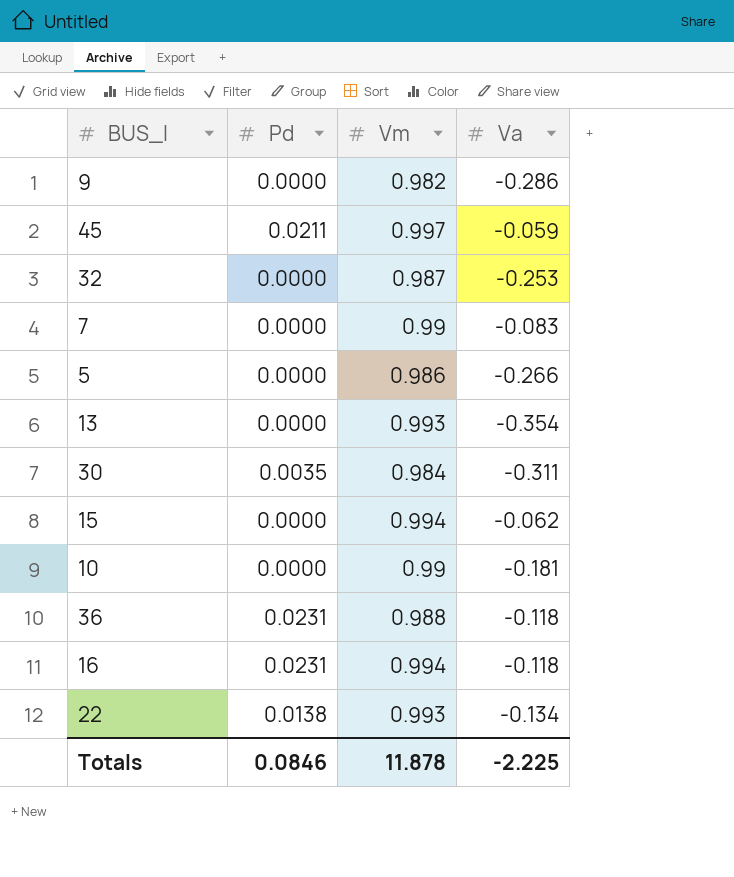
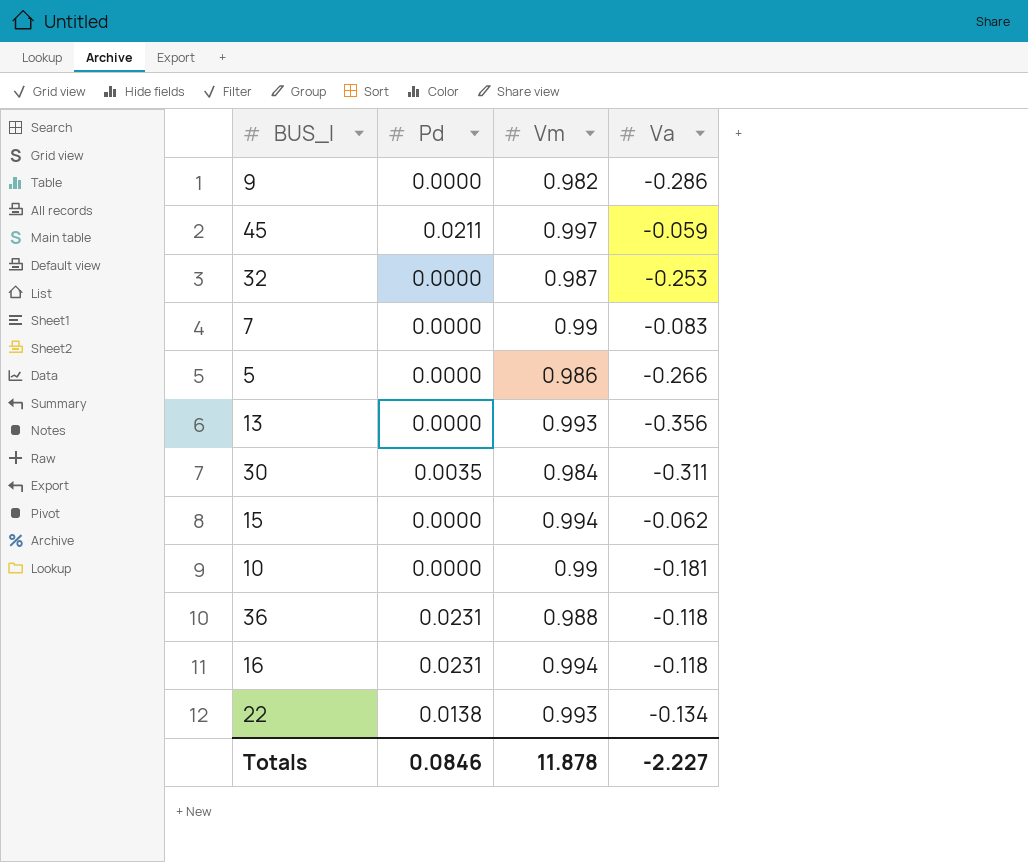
13 | Va: -0.354 -> -0.356
Totals | Va: -2.225 -> -2.227

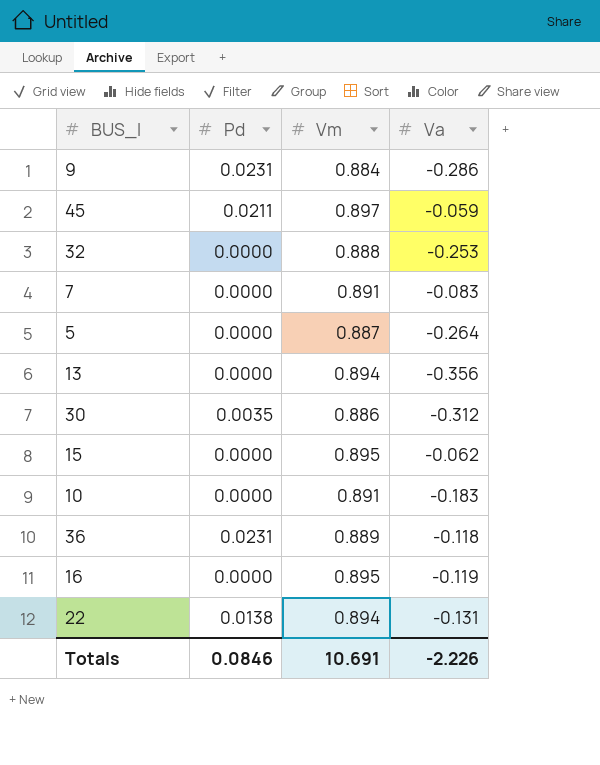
9 | Pd: 0.0000 -> 0.0231
9 | Vm: 0.982 -> 0.884
45 | Vm: 0.997 -> 0.897
32 | Vm: 0.987 -> 0.888
7 | Vm: 0.99 -> 0.891
5 | Vm: 0.986 -> 0.887
5 | Va: -0.266 -> -0.264
13 | Vm: 0.993 -> 0.894
30 | Vm: 0.984 -> 0.886
30 | Va: -0.311 -> -0.312
15 | Vm: 0.994 -> 0.895
10 | Vm: 0.99 -> 0.891
10 | Va: -0.181 -> -0.183
36 | Vm: 0.988 -> 0.889
16 | Pd: 0.0231 -> 0.0000
16 | Vm: 0.994 -> 0.895
16 | Va: -0.118 -> -0.119
22 | Vm: 0.993 -> 0.894
22 | Va: -0.134 -> -0.131
Totals | Vm: 11.878 -> 10.691
Totals | Va: -2.227 -> -2.226

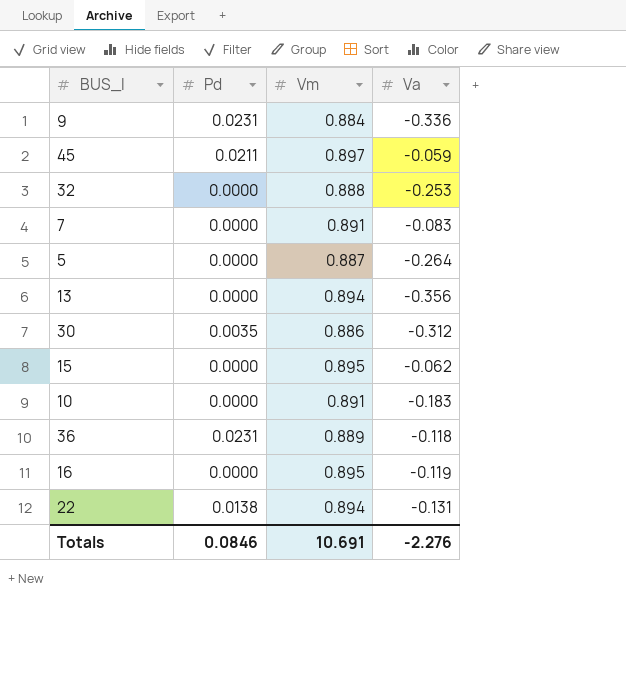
9 | Va: -0.286 -> -0.336
Totals | Va: -2.226 -> -2.276

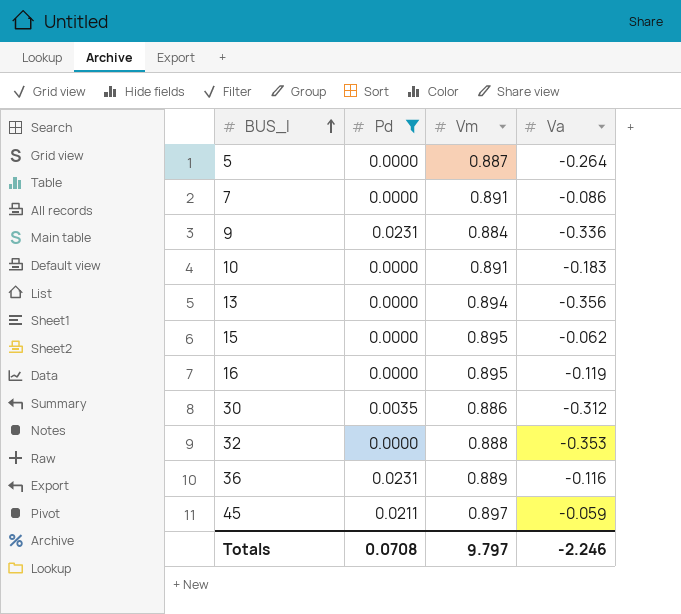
filter: none -> Pd != 0.0138
row order: none -> BUS_I ascending
7 | Va: -0.083 -> -0.086
32 | Va: -0.253 -> -0.353
36 | Va: -0.118 -> -0.116
Totals | Pd: 0.0846 -> 0.0708
Totals | Vm: 10.691 -> 9.797
Totals | Va: -2.276 -> -2.246

